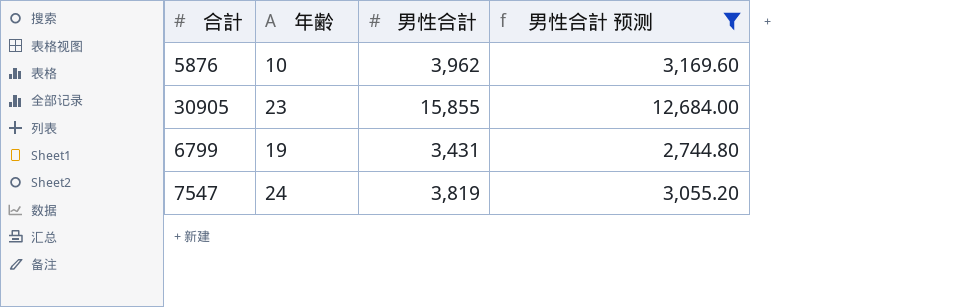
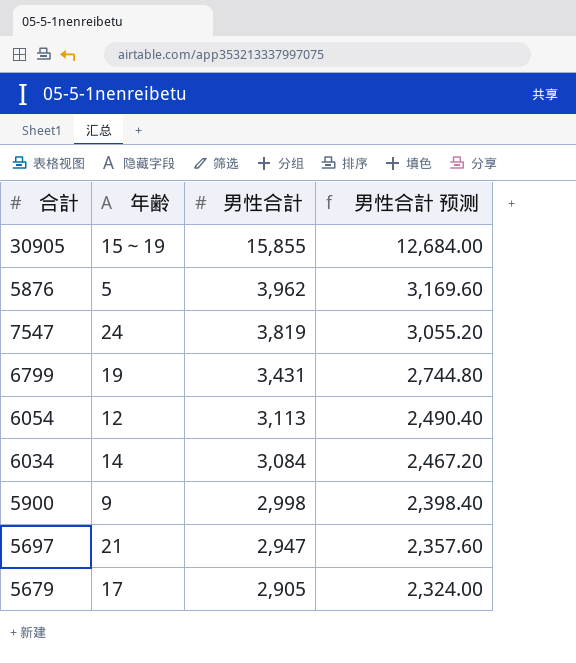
filter: 男性合計 预测 >= 2,744.80 -> none
row order: none -> 男性合計 descending
30905 | 年齢: 23 -> 15～19
5876 | 年齢: 10 -> 5

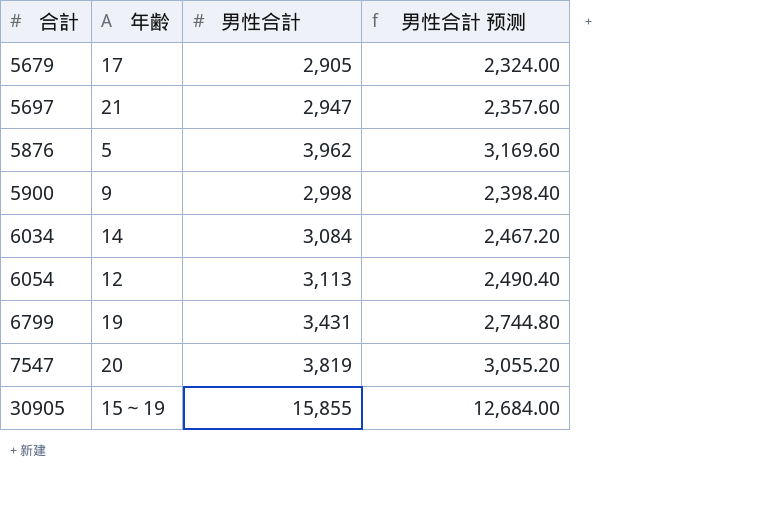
row order: 男性合計 descending -> 合計 ascending
7547 | 年齢: 24 -> 20

